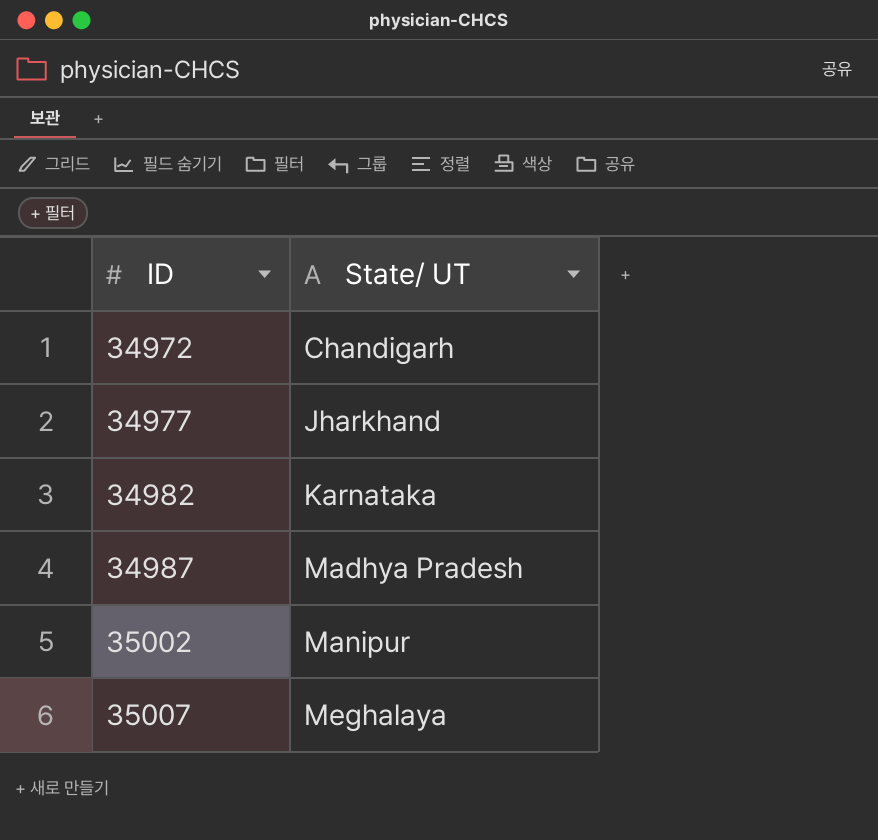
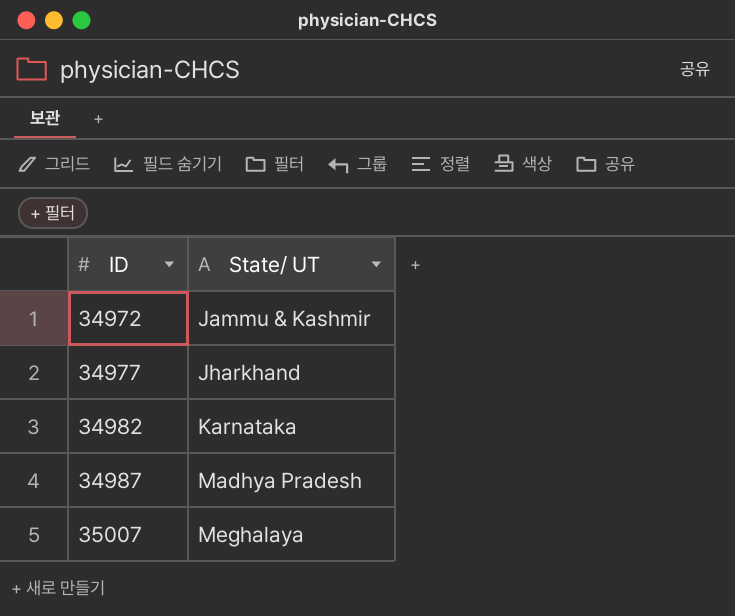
row 35002: Manipur -> none
34972 | State/ UT: Chandigarh -> Jammu & Kashmir

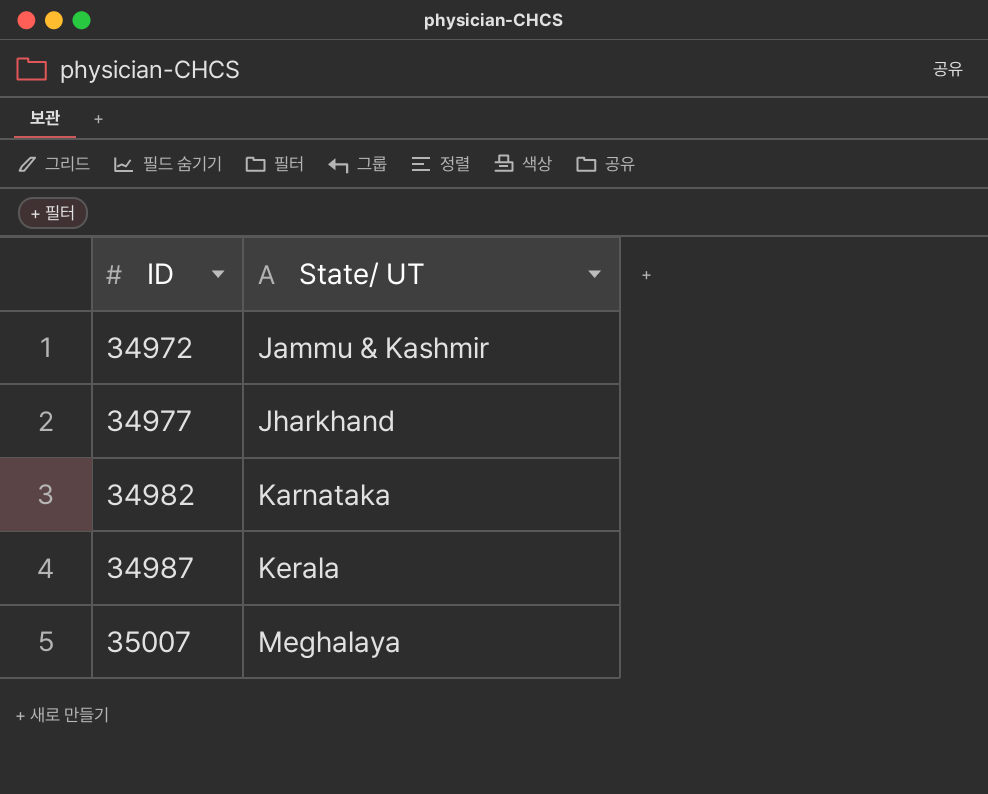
34987 | State/ UT: Madhya Pradesh -> Kerala

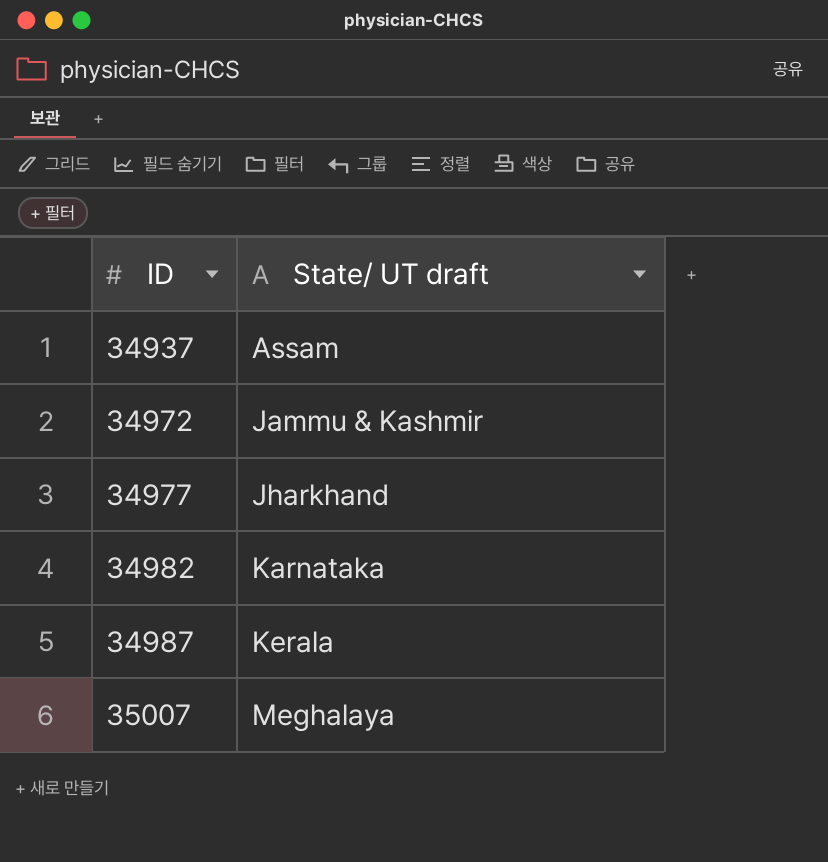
column name: State/ UT -> State/ UT draft
row 34937: none -> Assam

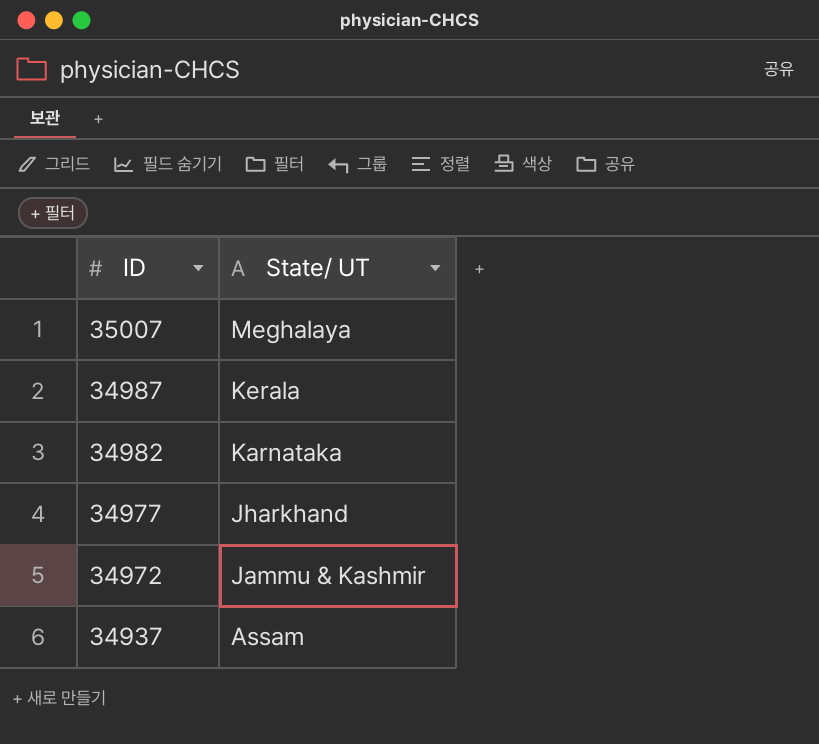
row order: ID ascending -> ID descending
column name: State/ UT draft -> State/ UT

